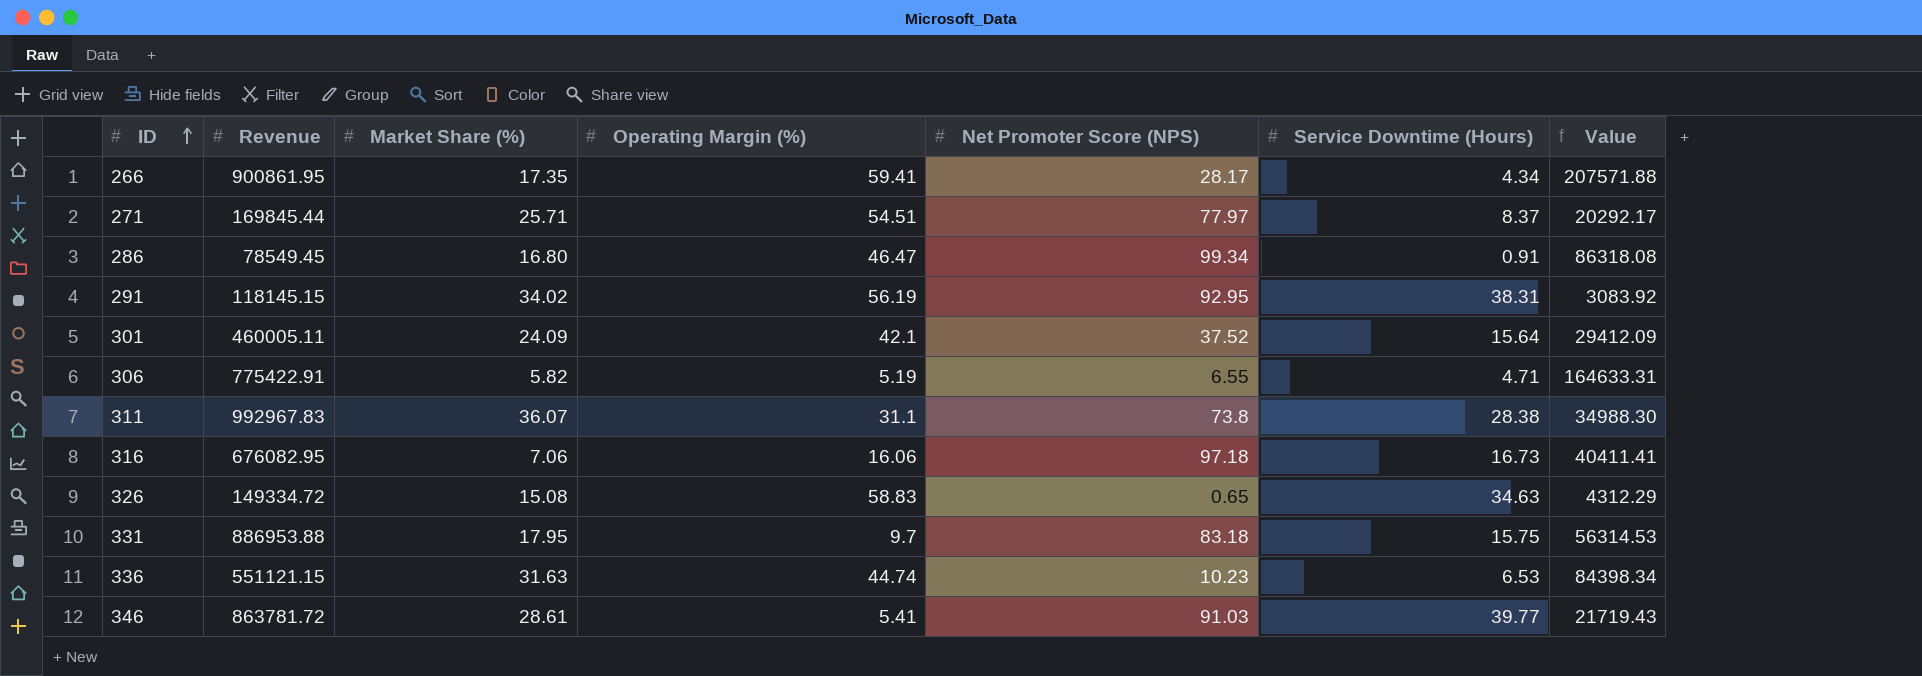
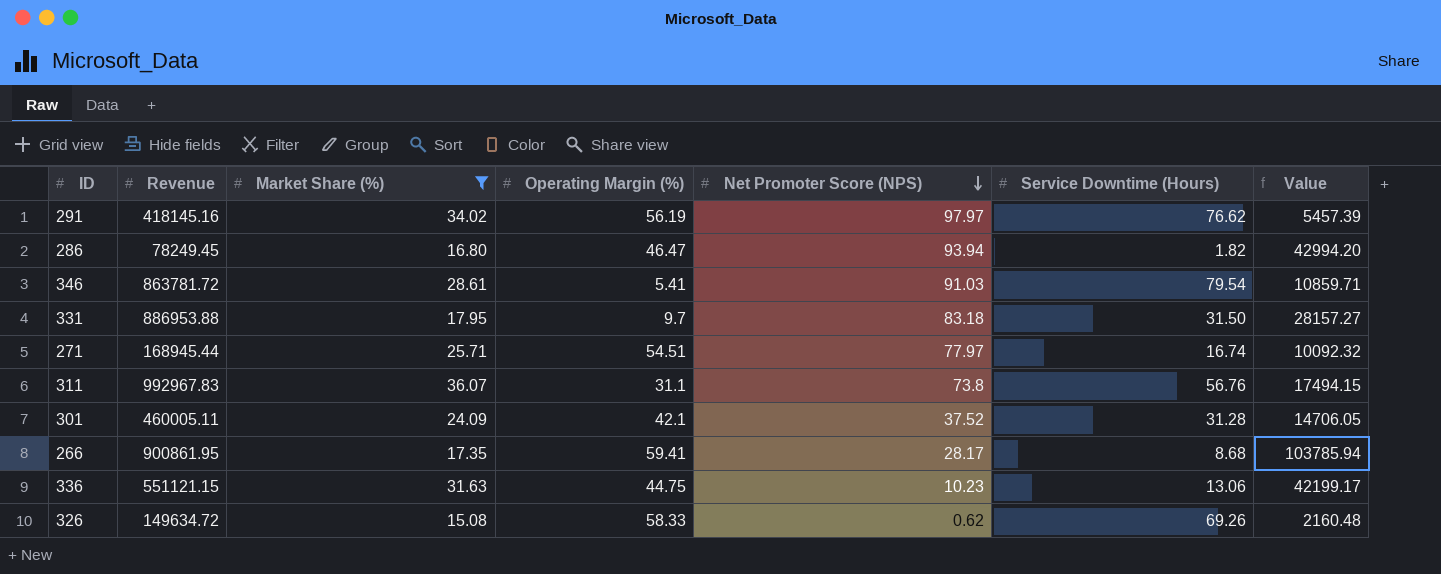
filter: none -> Market Share (%) >= 15.08
row order: ID ascending -> Net Promoter Score (NPS) descending
291 | Revenue: 118145.15 -> 418145.16
291 | Net Promoter Score (NPS): 92.95 -> 97.97
291 | Service Downtime (Hours): 38.31 -> 76.62
291 | Value: 3083.92 -> 5457.39
286 | Revenue: 78549.45 -> 78249.45
286 | Net Promoter Score (NPS): 99.34 -> 93.94
286 | Service Downtime (Hours): 0.91 -> 1.82
286 | Value: 86318.08 -> 42994.20
346 | Service Downtime (Hours): 39.77 -> 79.54
346 | Value: 21719.43 -> 10859.71
331 | Service Downtime (Hours): 15.75 -> 31.50
331 | Value: 56314.53 -> 28157.27
271 | Revenue: 169845.44 -> 168945.44
271 | Service Downtime (Hours): 8.37 -> 16.74
271 | Value: 20292.17 -> 10092.32
311 | Service Downtime (Hours): 28.38 -> 56.76
311 | Value: 34988.30 -> 17494.15
301 | Service Downtime (Hours): 15.64 -> 31.28
301 | Value: 29412.09 -> 14706.05
266 | Service Downtime (Hours): 4.34 -> 8.68
266 | Value: 207571.88 -> 103785.94
336 | Operating Margin (%): 44.74 -> 44.75
336 | Service Downtime (Hours): 6.53 -> 13.06
336 | Value: 84398.34 -> 42199.17
326 | Revenue: 149334.72 -> 149634.72
326 | Operating Margin (%): 58.83 -> 58.33
326 | Net Promoter Score (NPS): 0.65 -> 0.62
326 | Service Downtime (Hours): 34.63 -> 69.26
326 | Value: 4312.29 -> 2160.48

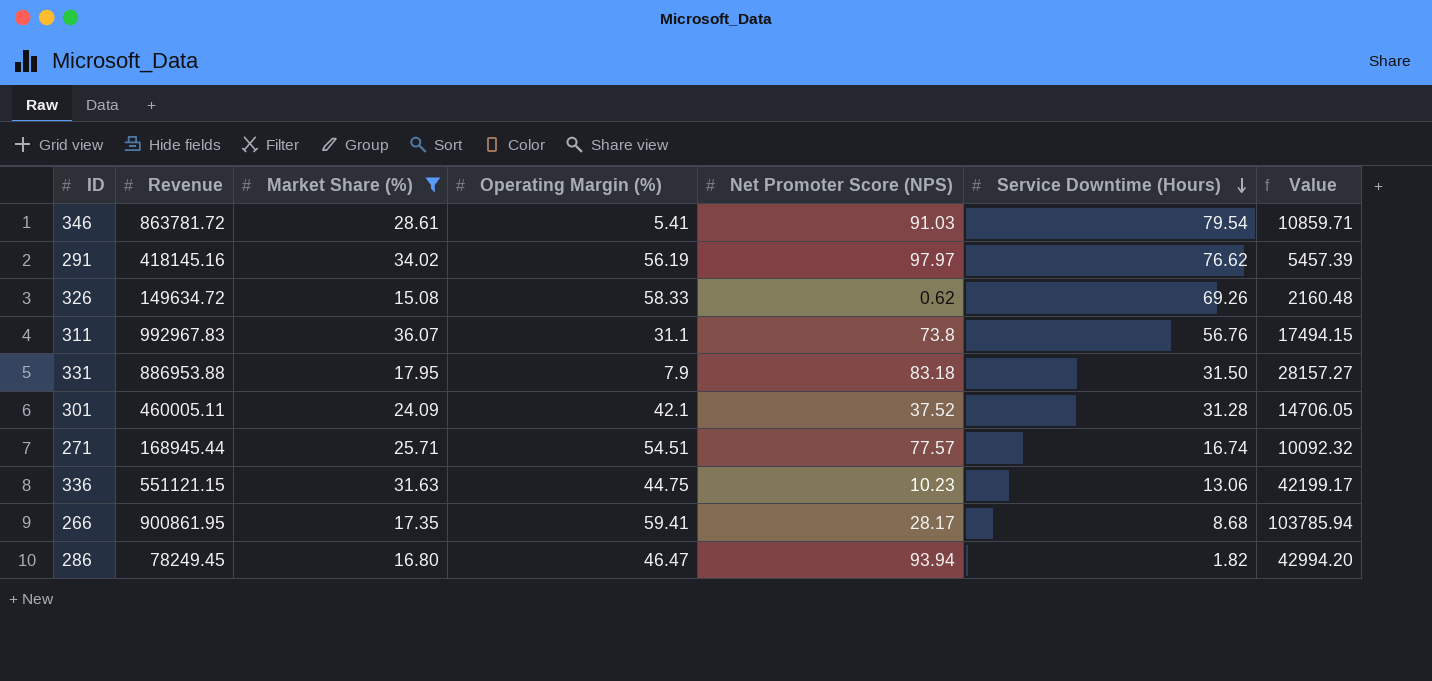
row order: Net Promoter Score (NPS) descending -> Service Downtime (Hours) descending
331 | Operating Margin (%): 9.7 -> 7.9
271 | Net Promoter Score (NPS): 77.97 -> 77.57

